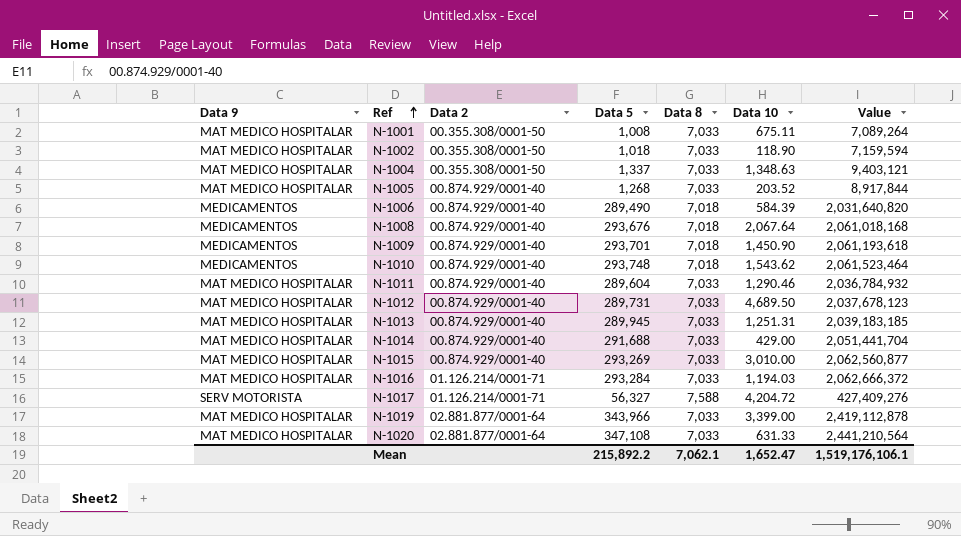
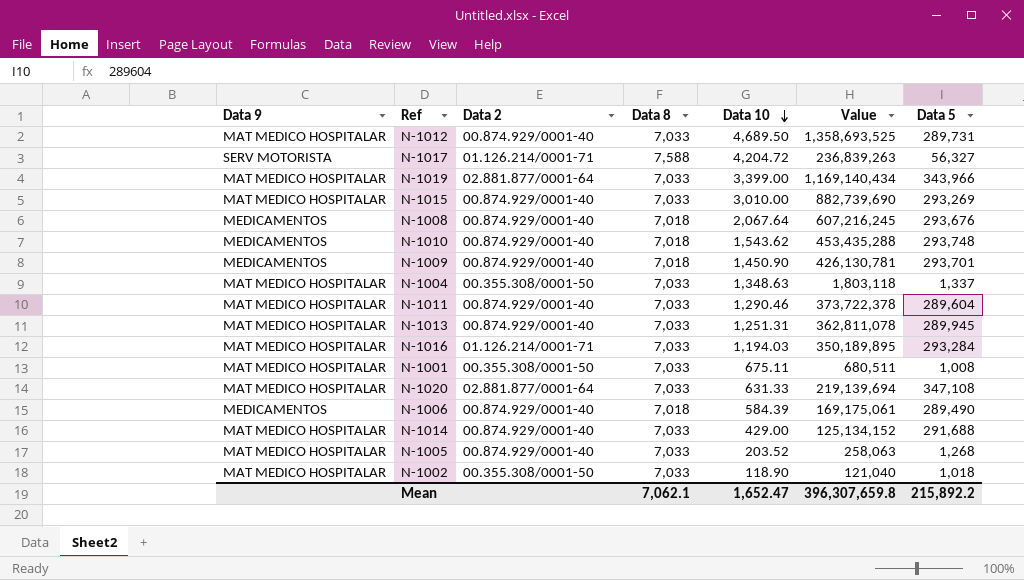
row order: Ref ascending -> Data 10 descending
column Value | formula: [Data 5] * [Data 8] -> [Data 10] * [Data 5]
column Data 5 | position: 4 -> 7
Mean | Value: 1,519,176,106.1 -> 396,307,659.8

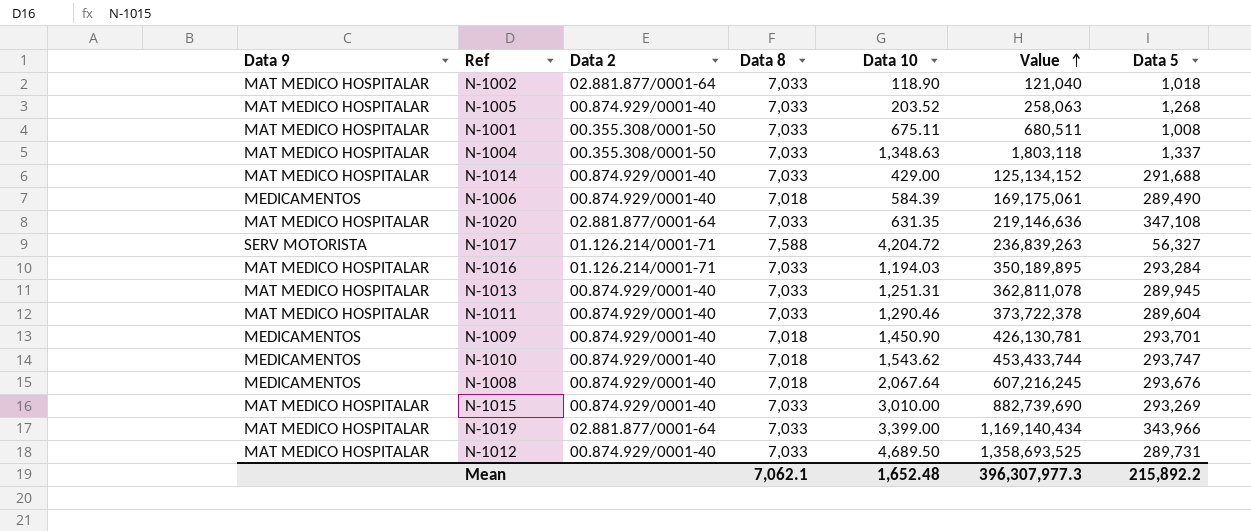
row order: Data 10 descending -> Value ascending
N-1002 | Data 2: 00.355.308/0001-50 -> 02.881.877/0001-64
N-1020 | Data 10: 631.33 -> 631.35
N-1020 | Value: 219,139,694 -> 219,146,636
N-1010 | Value: 453,435,288 -> 453,433,744
N-1010 | Data 5: 293,748 -> 293,747
Mean | Data 10: 1,652.47 -> 1,652.48
Mean | Value: 396,307,659.8 -> 396,307,977.3

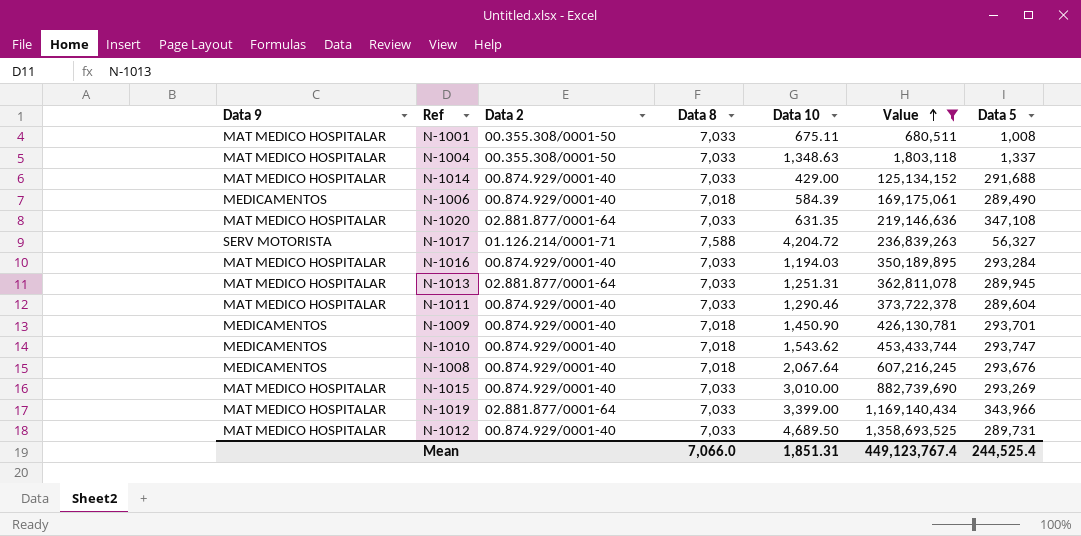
filter: none -> Value >= 680,511
N-1016 | Data 2: 01.126.214/0001-71 -> 00.874.929/0001-40
N-1013 | Data 2: 00.874.929/0001-40 -> 02.881.877/0001-64
Mean | Data 8: 7,062.1 -> 7,066.0
Mean | Data 10: 1,652.48 -> 1,851.31
Mean | Value: 396,307,977.3 -> 449,123,767.4
Mean | Data 5: 215,892.2 -> 244,525.4

